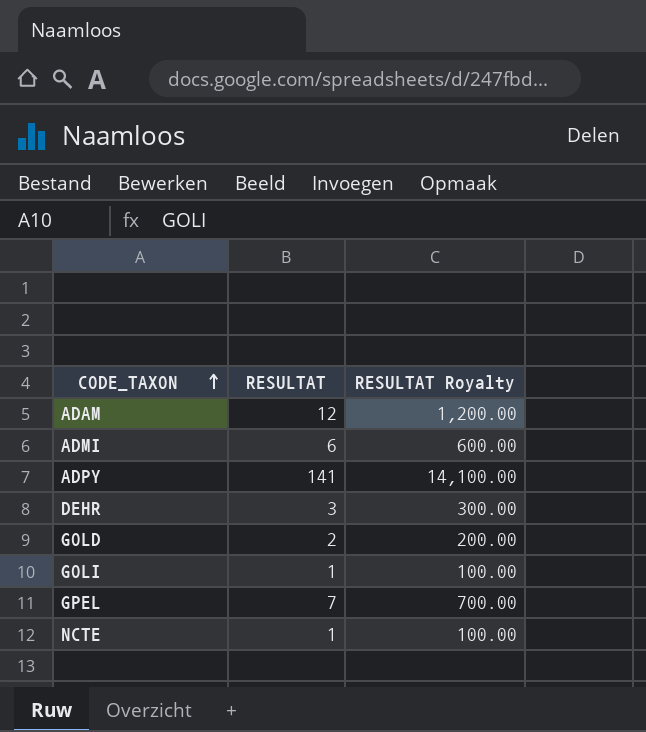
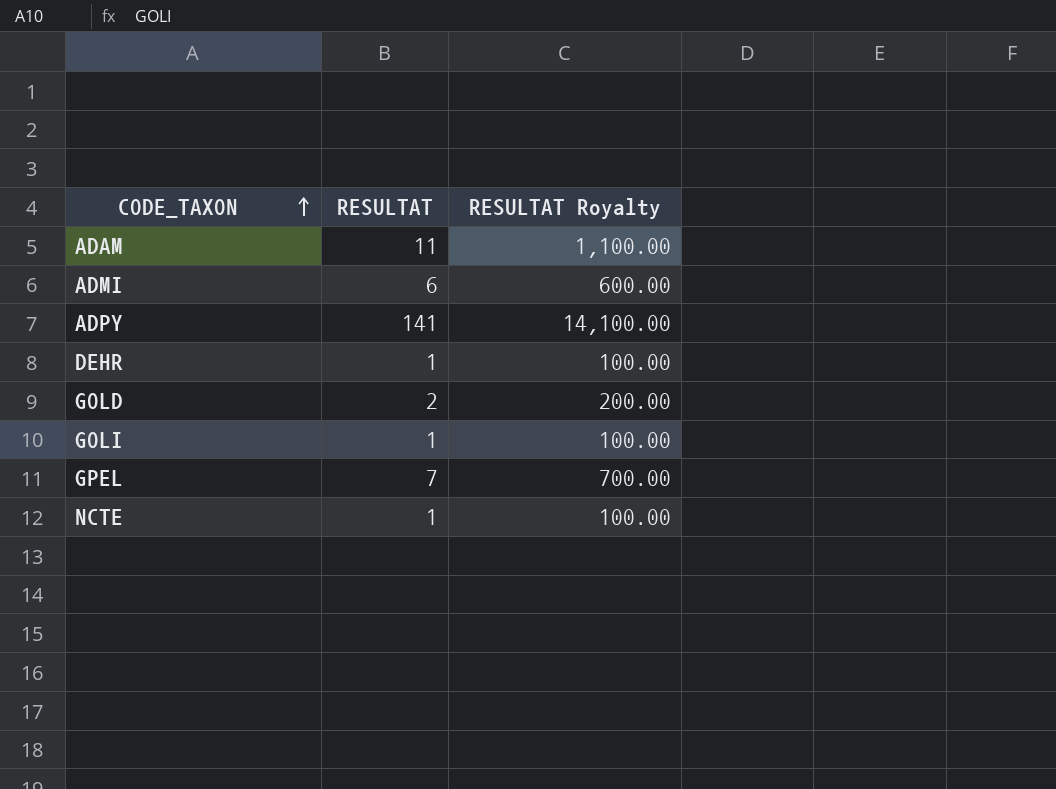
ADAM | RESULTAT: 12 -> 11
ADAM | RESULTAT Royalty: 1,200.00 -> 1,100.00
DEHR | RESULTAT: 3 -> 1
DEHR | RESULTAT Royalty: 300.00 -> 100.00

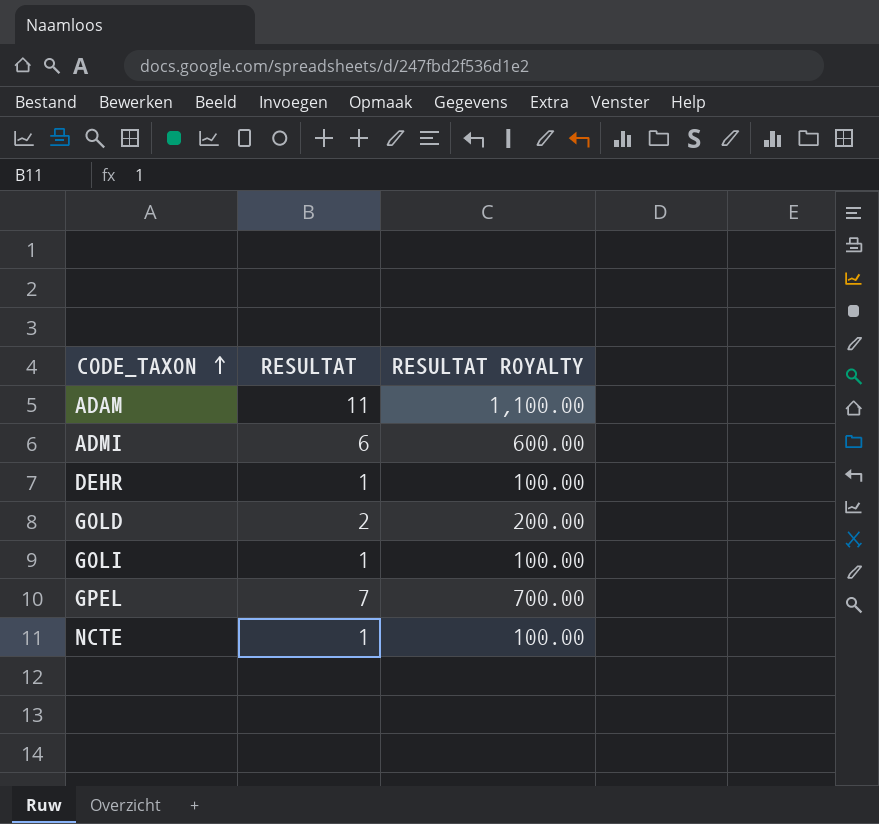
column name: RESULTAT Royalty -> RESULTAT ROYALTY
row ADPY: 141 | 14,100.00 -> none

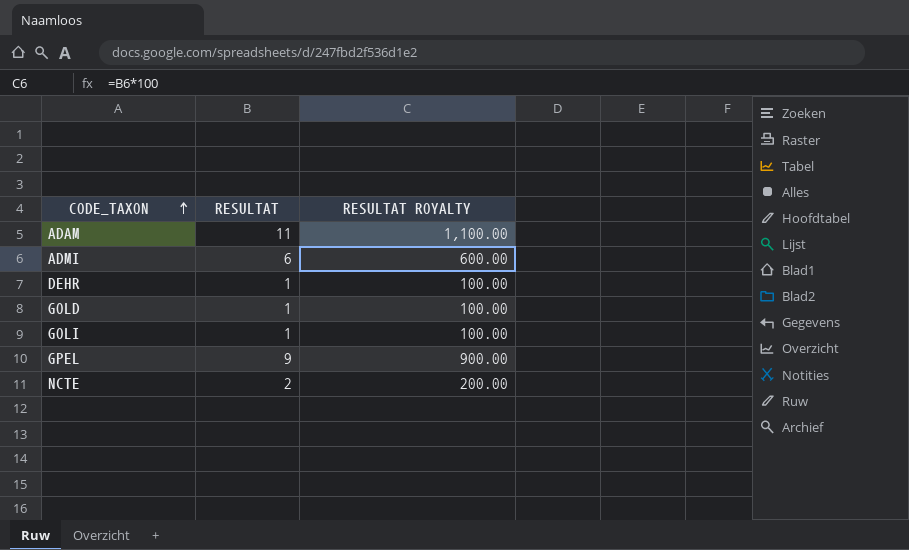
GOLD | RESULTAT: 2 -> 1
GOLD | RESULTAT ROYALTY: 200.00 -> 100.00
GPEL | RESULTAT: 7 -> 9
GPEL | RESULTAT ROYALTY: 700.00 -> 900.00
NCTE | RESULTAT: 1 -> 2
NCTE | RESULTAT ROYALTY: 100.00 -> 200.00

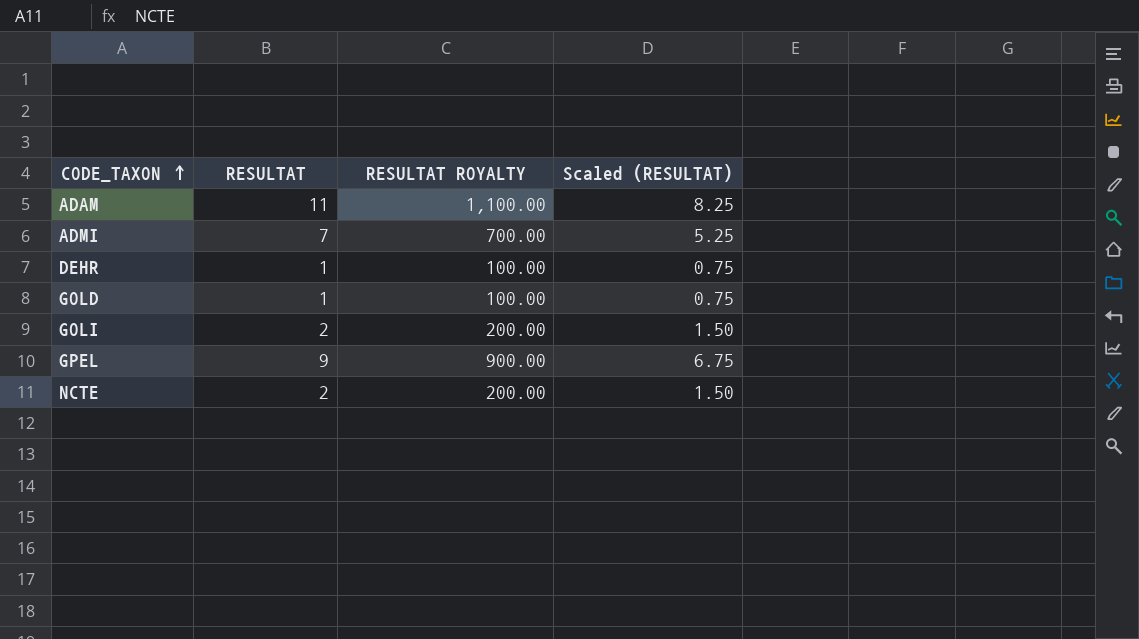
column Scaled (RESULTAT) | formula: none -> [RESULTAT] * 0.75
ADMI | RESULTAT: 6 -> 7
ADMI | RESULTAT ROYALTY: 600.00 -> 700.00
GOLI | RESULTAT: 1 -> 2
GOLI | RESULTAT ROYALTY: 100.00 -> 200.00

